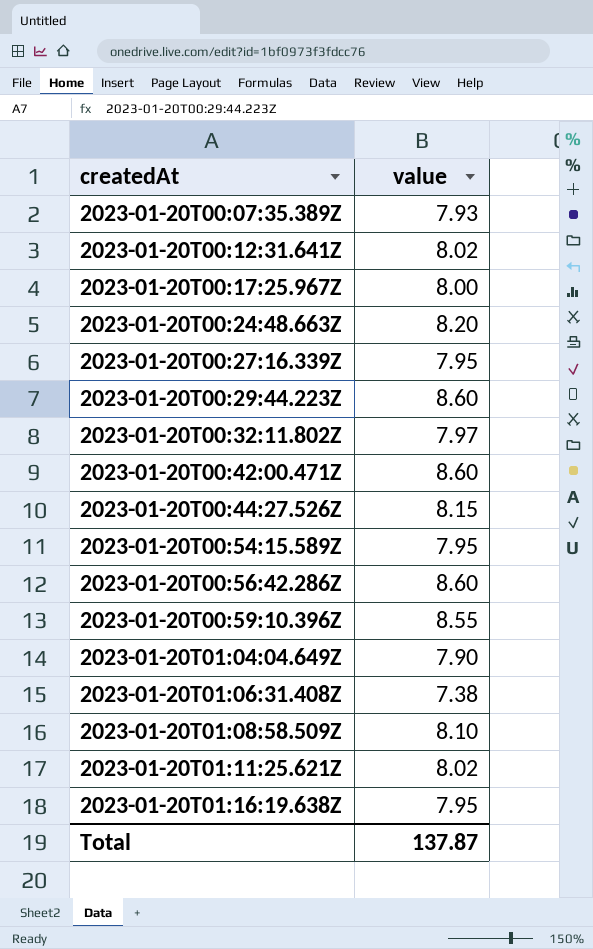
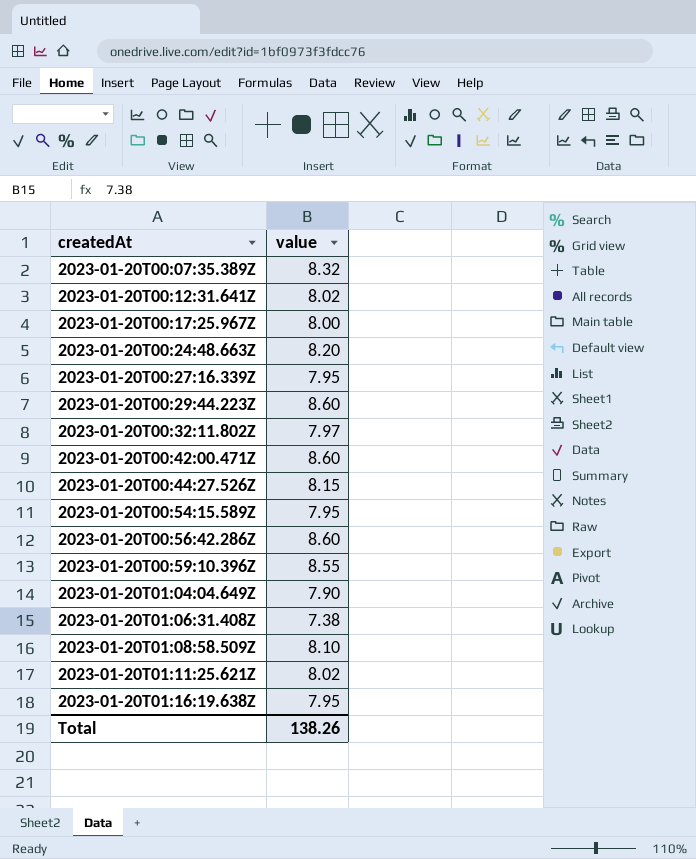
2023-01-20T00:07:35.389Z | value: 7.93 -> 8.32
Total | value: 137.87 -> 138.26

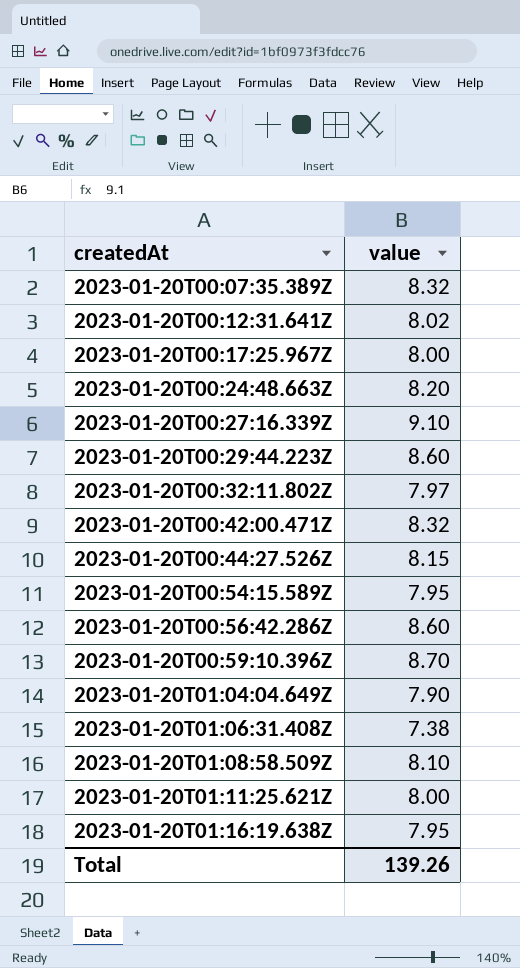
2023-01-20T00:27:16.339Z | value: 7.95 -> 9.10
2023-01-20T00:42:00.471Z | value: 8.60 -> 8.32
2023-01-20T00:59:10.396Z | value: 8.55 -> 8.70
2023-01-20T01:11:25.621Z | value: 8.02 -> 8.00
Total | value: 138.26 -> 139.26

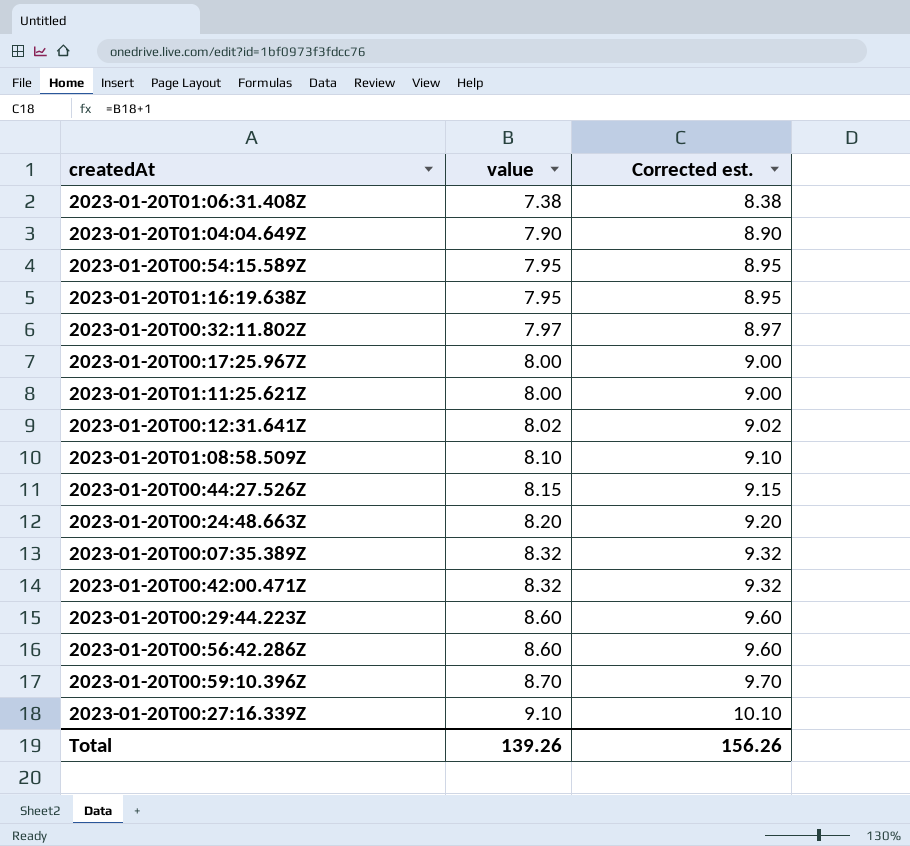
row order: createdAt ascending -> value ascending
column Corrected est. | formula: none -> [value] + 1

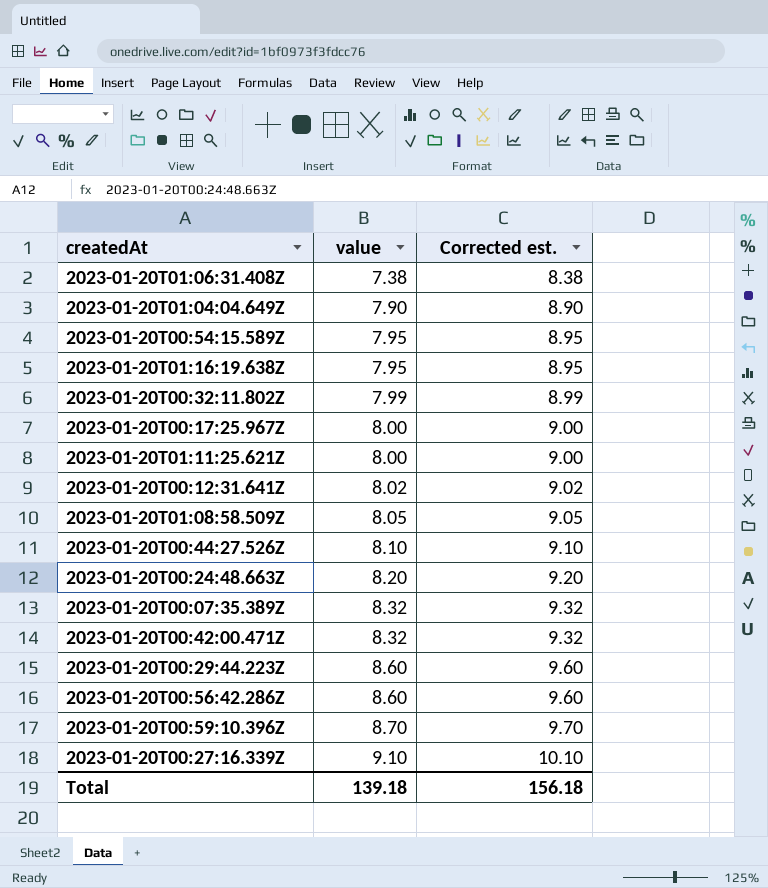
2023-01-20T00:32:11.802Z | value: 7.97 -> 7.99
2023-01-20T00:32:11.802Z | Corrected est.: 8.97 -> 8.99
2023-01-20T01:08:58.509Z | value: 8.10 -> 8.05
2023-01-20T01:08:58.509Z | Corrected est.: 9.10 -> 9.05
2023-01-20T00:44:27.526Z | value: 8.15 -> 8.10
2023-01-20T00:44:27.526Z | Corrected est.: 9.15 -> 9.10
Total | value: 139.26 -> 139.18
Total | Corrected est.: 156.26 -> 156.18

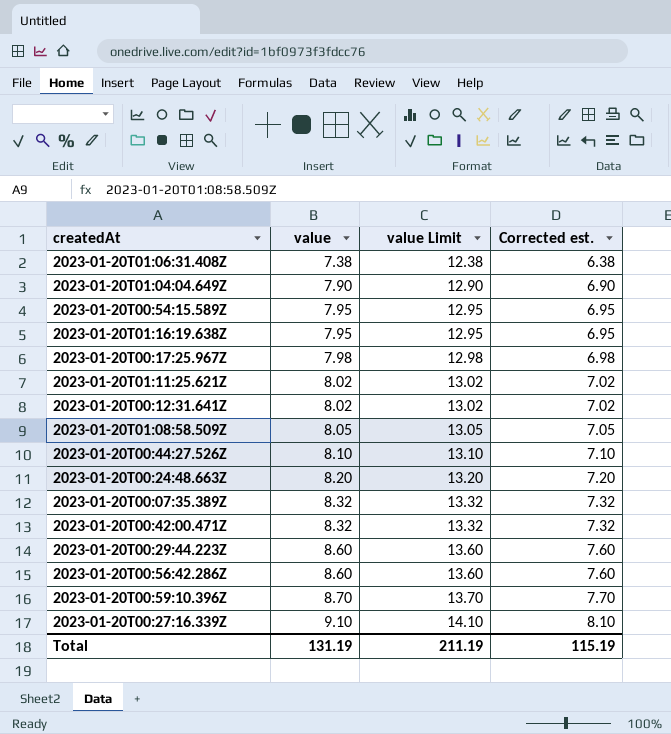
column value Limit | formula: none -> [value] + 5
column Corrected est. | formula: [value] + 1 -> [value] - 1
row 2023-01-20T00:32:11.802Z: 7.99 | 8.99 -> none
2023-01-20T00:17:25.967Z | value: 8.00 -> 7.98
2023-01-20T01:11:25.621Z | value: 8.00 -> 8.02
Total | value: 139.18 -> 131.19
Total | Corrected est.: 156.18 -> 115.19

